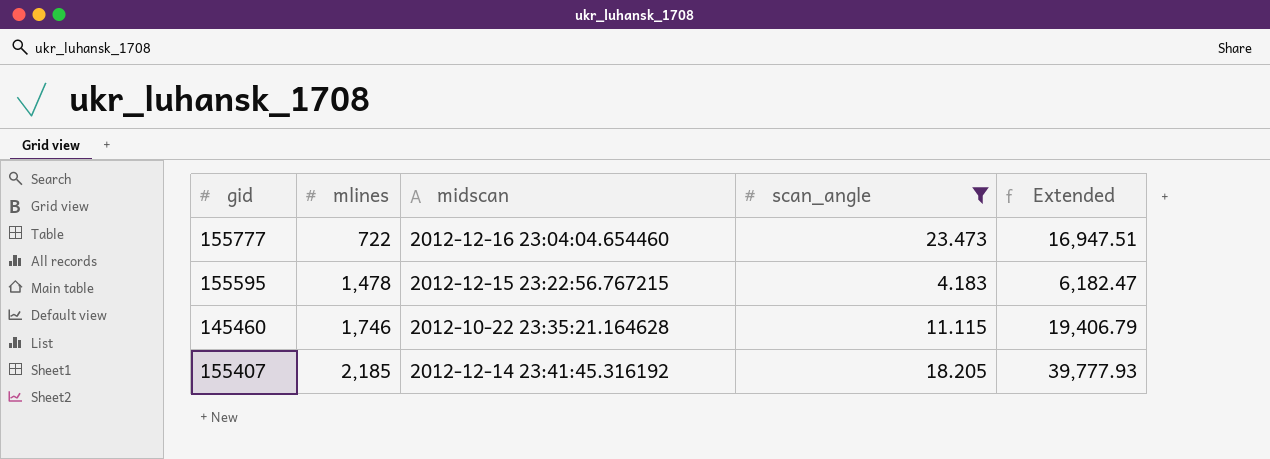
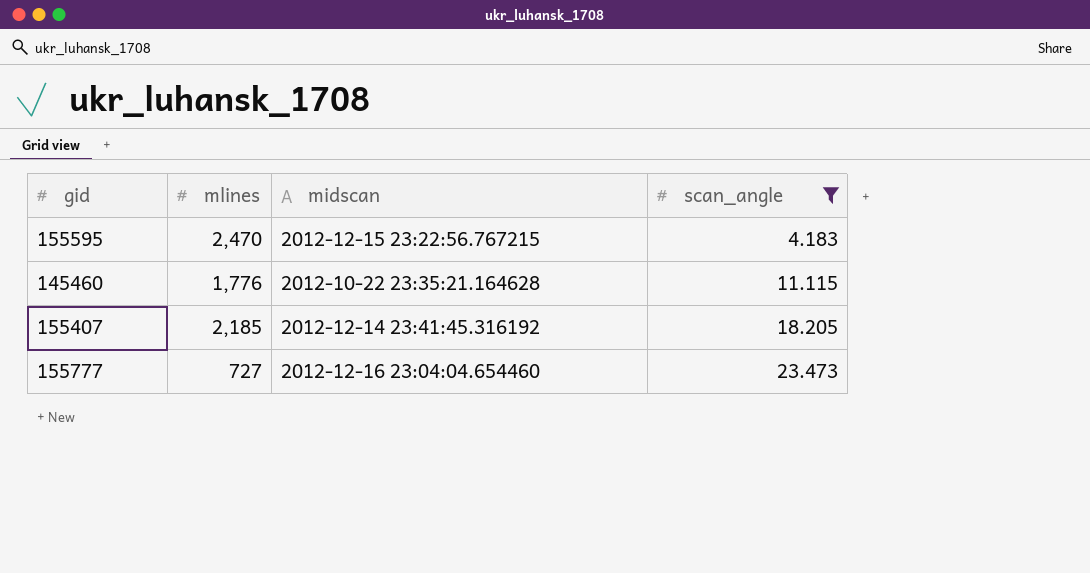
row order: mlines ascending -> scan_angle ascending
column Extended | formula: [mlines] * [scan_angle] -> none
155595 | mlines: 1,478 -> 2,470
145460 | mlines: 1,746 -> 1,776
155777 | mlines: 722 -> 727

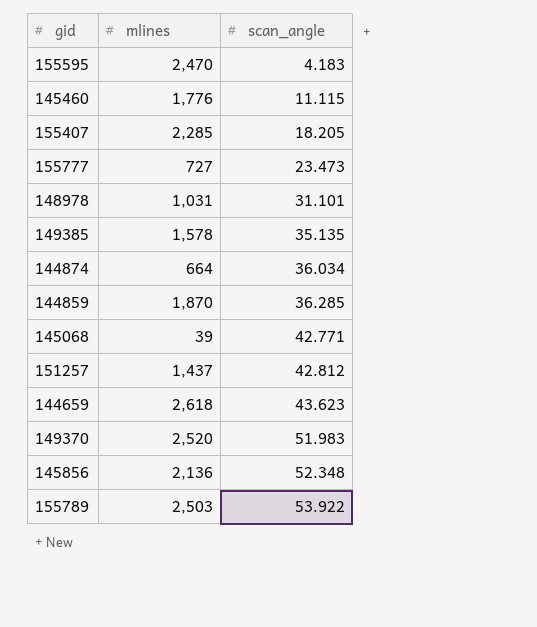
filter: scan_angle <= 23.473 -> none
column midscan | position: 3 -> none
155407 | mlines: 2,185 -> 2,285

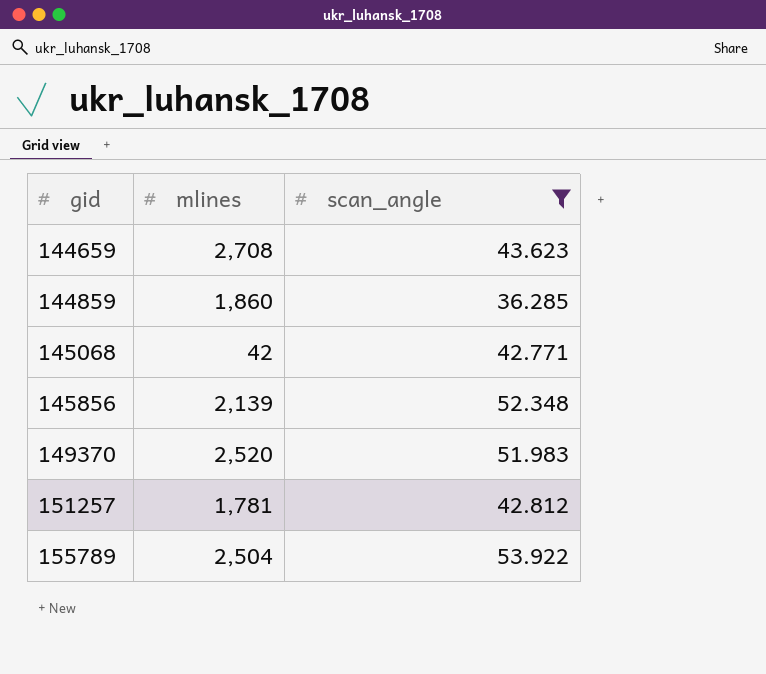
filter: none -> scan_angle >= 36.285
row order: scan_angle ascending -> gid ascending
144659 | mlines: 2,618 -> 2,708
144859 | mlines: 1,870 -> 1,860
145068 | mlines: 39 -> 42
145856 | mlines: 2,136 -> 2,139
151257 | mlines: 1,437 -> 1,781
155789 | mlines: 2,503 -> 2,504

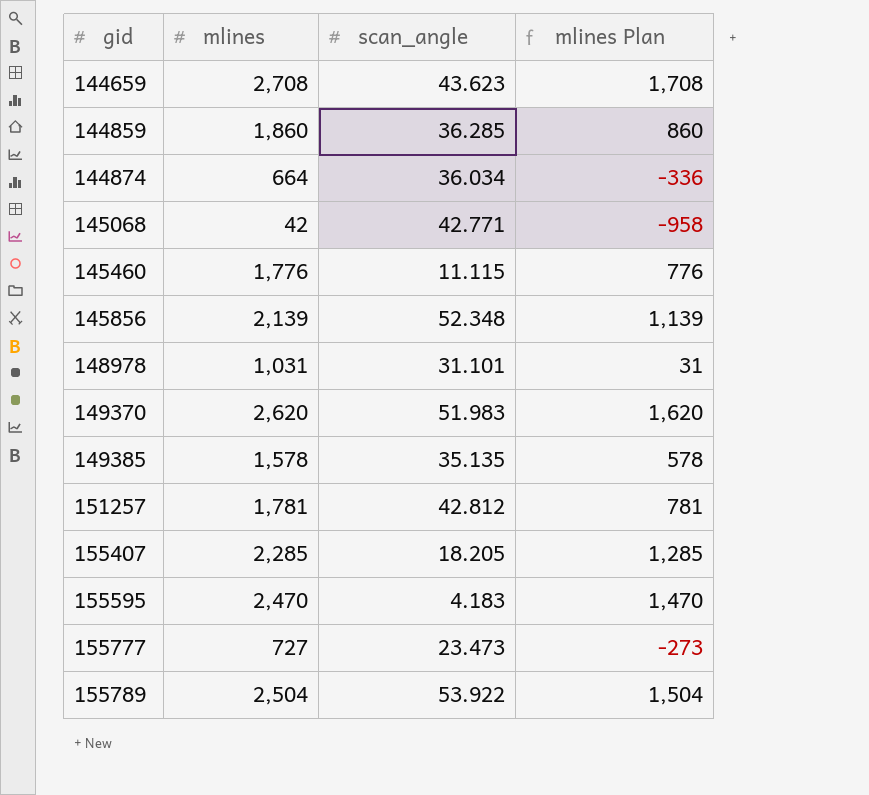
filter: scan_angle >= 36.285 -> none
column mlines Plan | formula: none -> [mlines] - 1000
149370 | mlines: 2,520 -> 2,620

